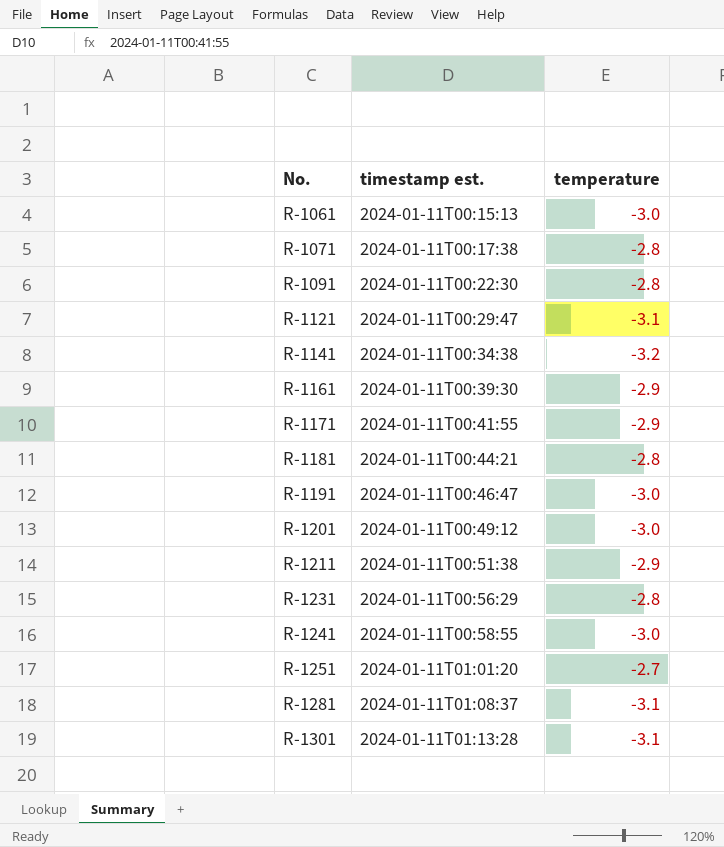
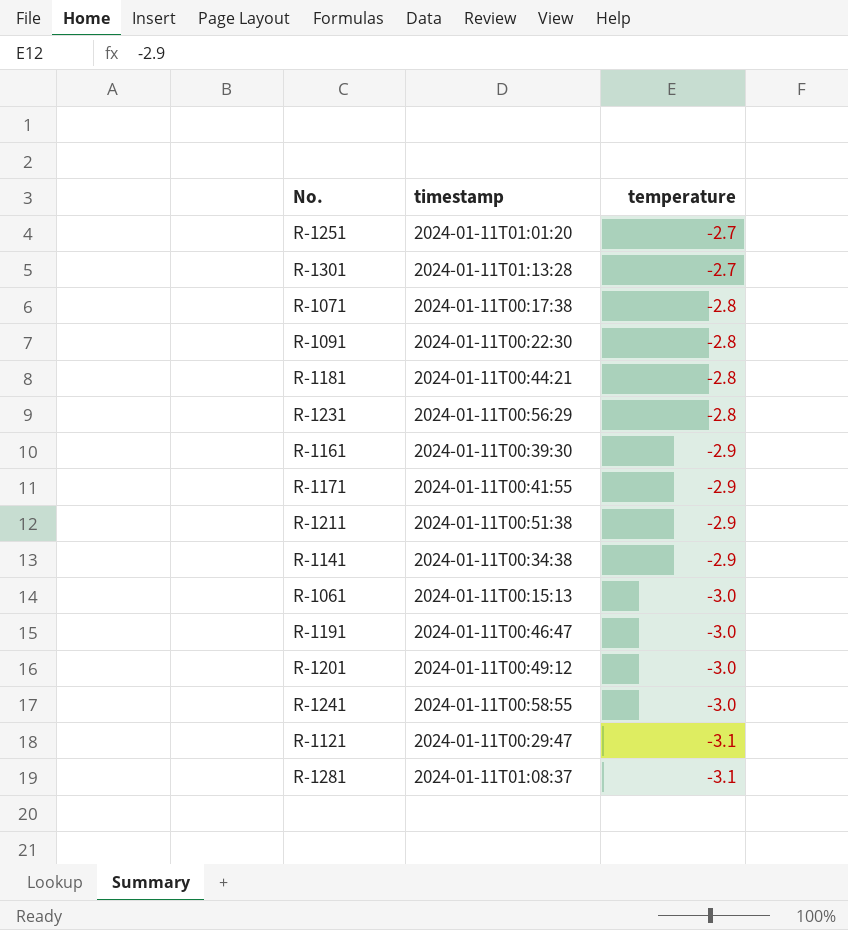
row order: No. ascending -> temperature descending
column name: timestamp est. -> timestamp
R-1301 | temperature: -3.1 -> -2.7
R-1141 | temperature: -3.2 -> -2.9

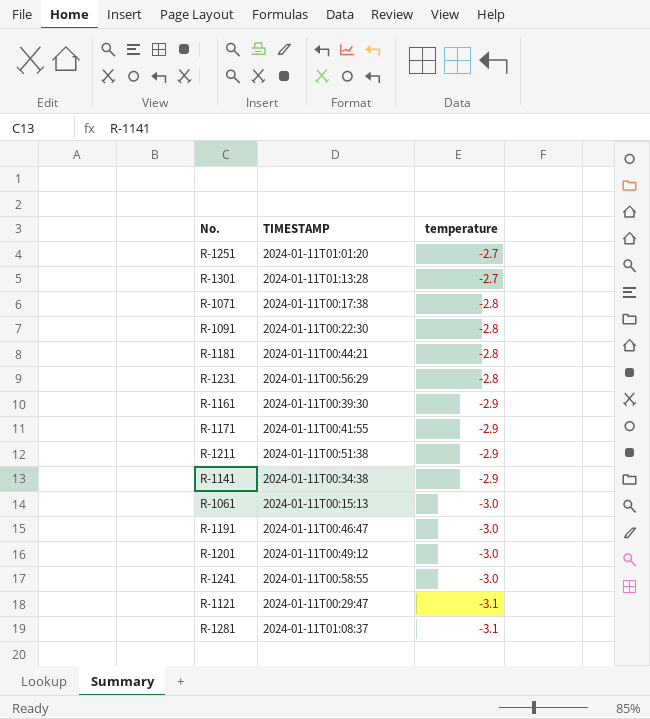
column name: timestamp -> TIMESTAMP

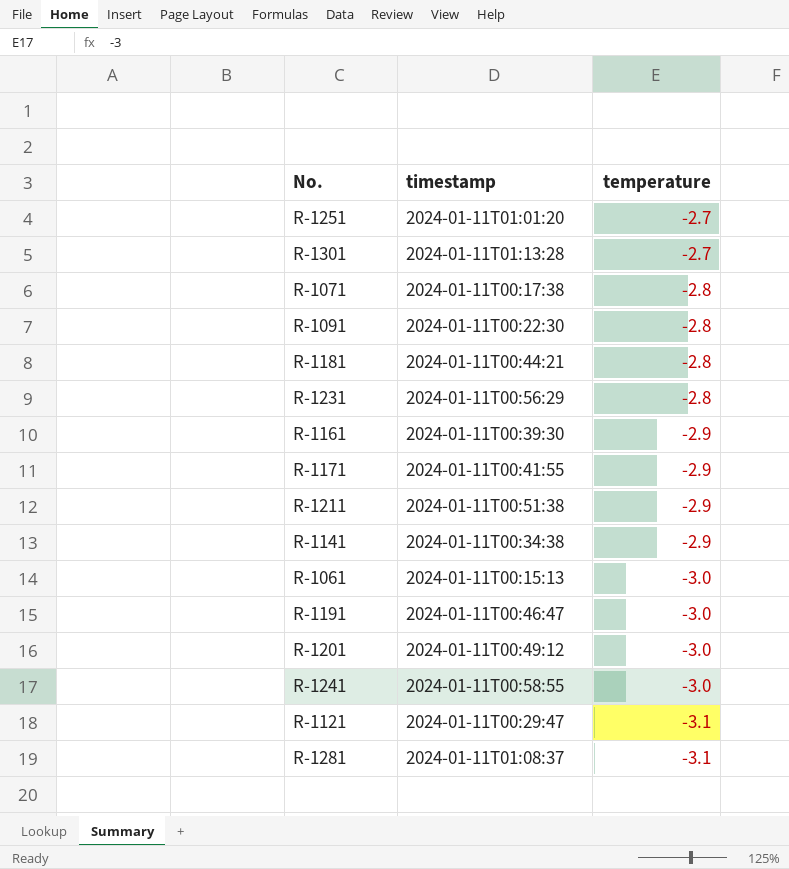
column name: TIMESTAMP -> timestamp

